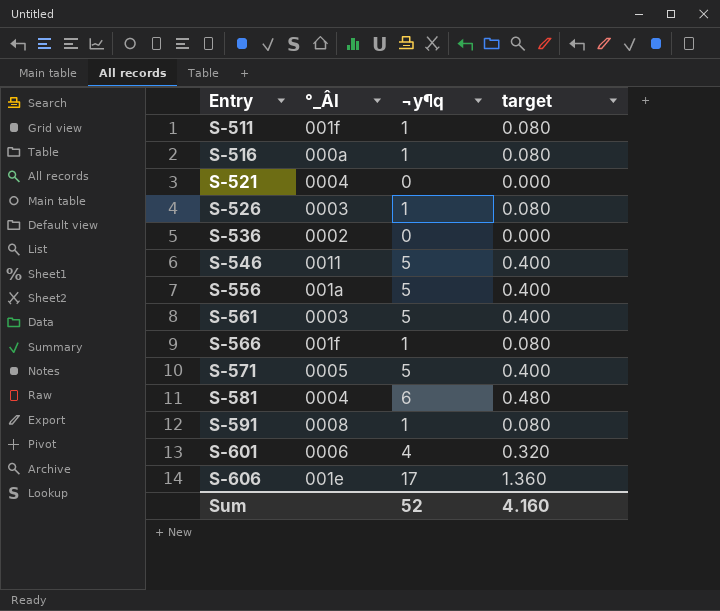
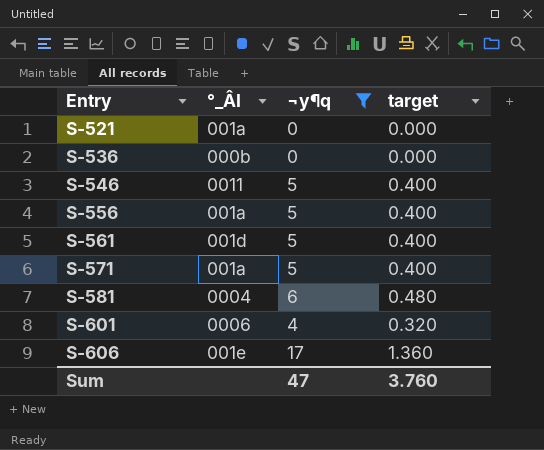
filter: none -> ¬y¶q != 1
S-521 | °_ÂI: 0004 -> 001a
S-536 | °_ÂI: 0002 -> 000b
S-561 | °_ÂI: 0003 -> 001d
S-571 | °_ÂI: 0005 -> 001a
Sum | ¬y¶q: 52 -> 47
Sum | target: 4.160 -> 3.760

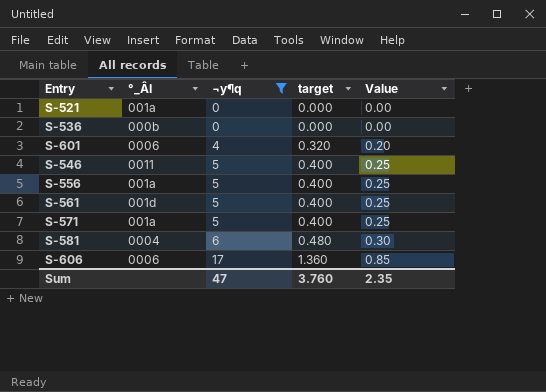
row order: Entry ascending -> ¬y¶q ascending
column Value | formula: none -> [¬y¶q] * 0.05
S-606 | °_ÂI: 001e -> 0006

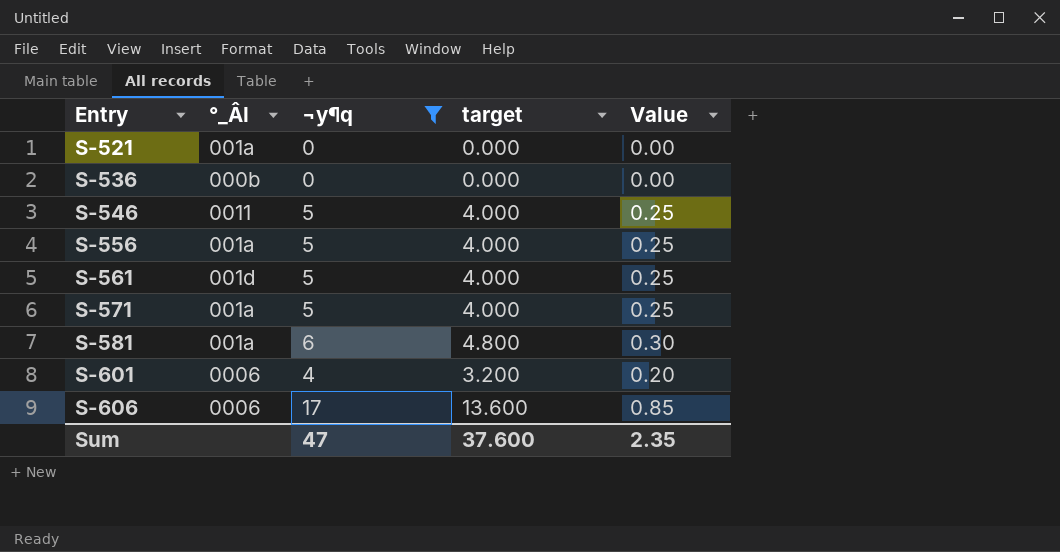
row order: ¬y¶q ascending -> Entry ascending
column target | formula: [¬y¶q] * 0.08 -> [¬y¶q] * 0.8
S-581 | °_ÂI: 0004 -> 001a
Sum | target: 3.760 -> 37.600

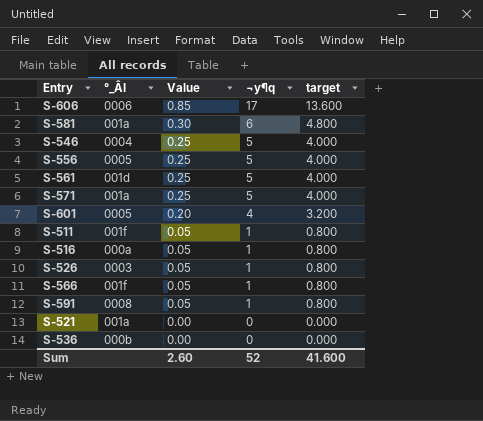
filter: ¬y¶q != 1 -> none
row order: Entry ascending -> Value descending
column Value | position: 5 -> 3
S-546 | °_ÂI: 0011 -> 0004
S-556 | °_ÂI: 001a -> 0005
S-601 | °_ÂI: 0006 -> 0005
Sum | Value: 2.35 -> 2.60
Sum | ¬y¶q: 47 -> 52
Sum | target: 37.600 -> 41.600

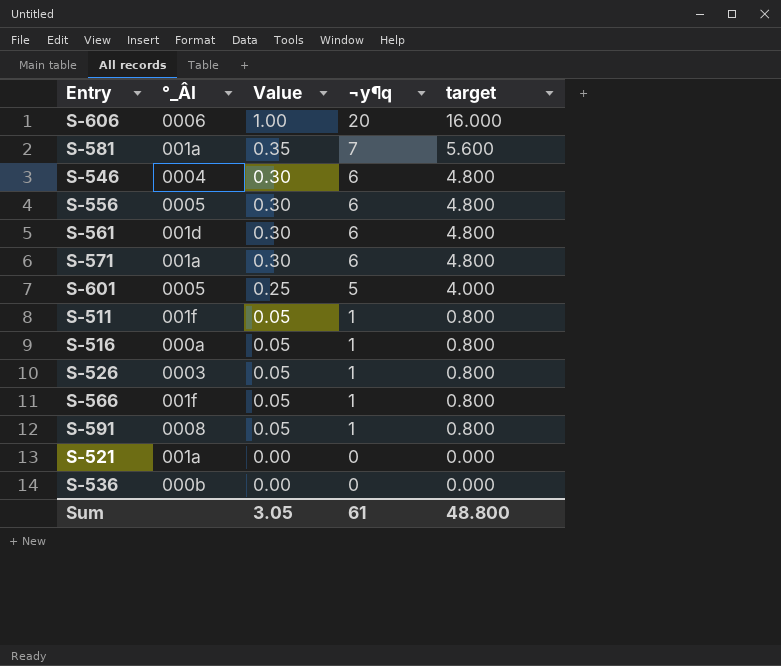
S-606 | Value: 0.85 -> 1.00
S-606 | ¬y¶q: 17 -> 20
S-606 | target: 13.600 -> 16.000
S-581 | Value: 0.30 -> 0.35
S-581 | ¬y¶q: 6 -> 7
S-581 | target: 4.800 -> 5.600
S-546 | Value: 0.25 -> 0.30
S-546 | ¬y¶q: 5 -> 6
S-546 | target: 4.000 -> 4.800
S-556 | Value: 0.25 -> 0.30
S-556 | ¬y¶q: 5 -> 6
S-556 | target: 4.000 -> 4.800
S-561 | Value: 0.25 -> 0.30
S-561 | ¬y¶q: 5 -> 6
S-561 | target: 4.000 -> 4.800
S-571 | Value: 0.25 -> 0.30
S-571 | ¬y¶q: 5 -> 6
S-571 | target: 4.000 -> 4.800
S-601 | Value: 0.20 -> 0.25
S-601 | ¬y¶q: 4 -> 5
S-601 | target: 3.200 -> 4.000
Sum | Value: 2.60 -> 3.05
Sum | ¬y¶q: 52 -> 61
Sum | target: 41.600 -> 48.800

